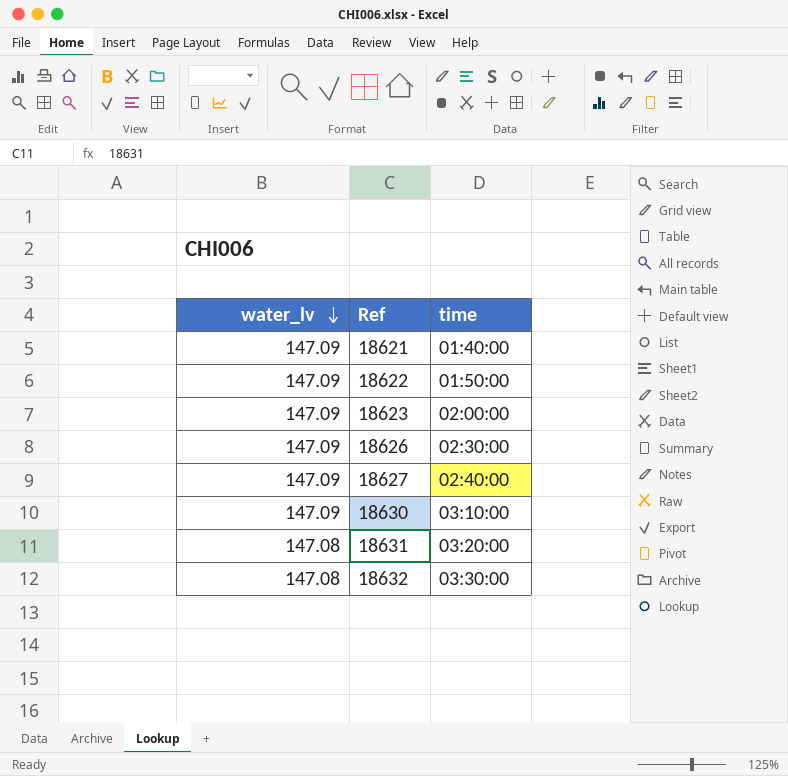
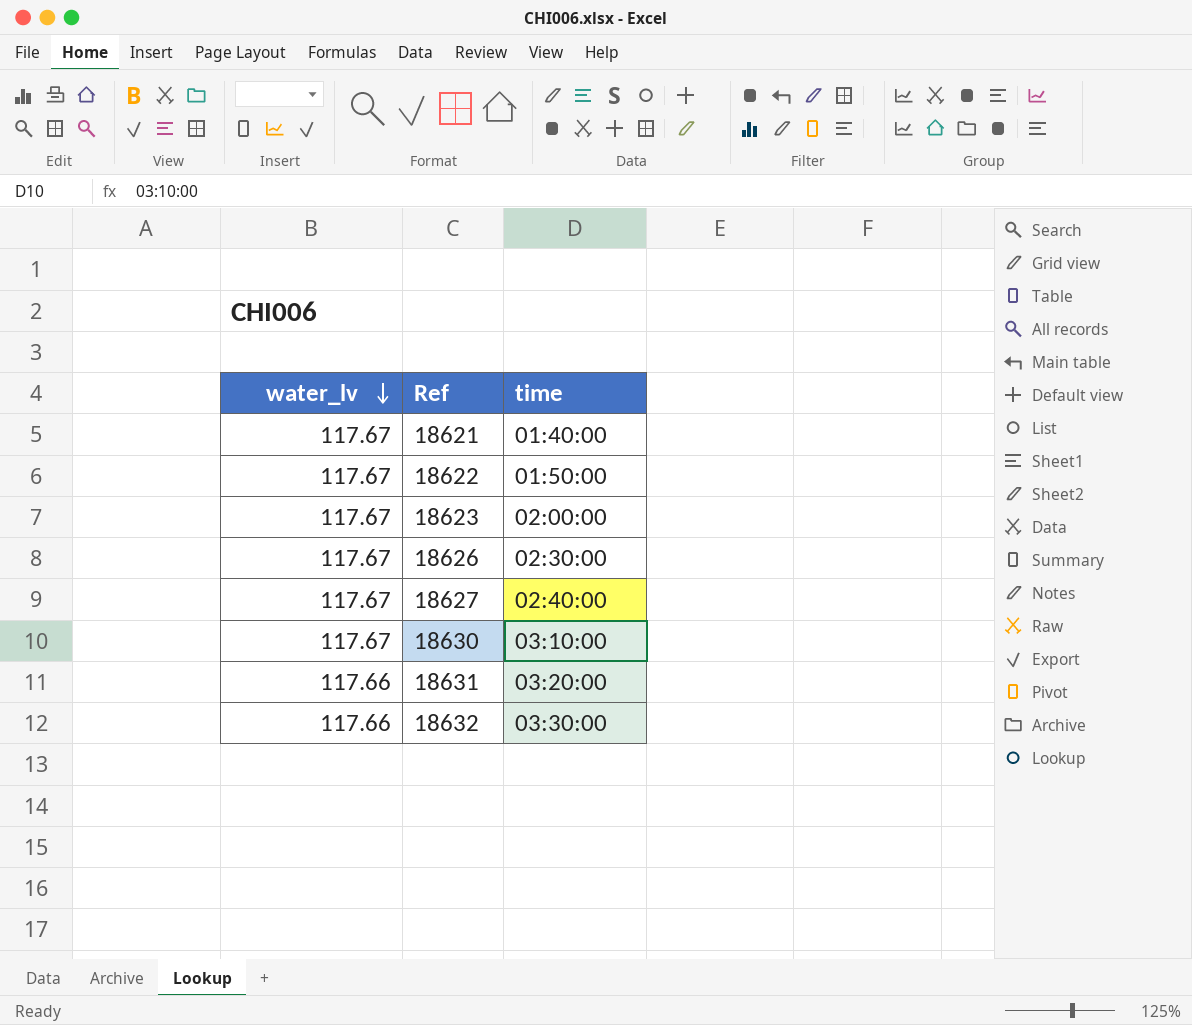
18621 | water_lv: 147.09 -> 117.67
18622 | water_lv: 147.09 -> 117.67
18623 | water_lv: 147.09 -> 117.67
18626 | water_lv: 147.09 -> 117.67
18627 | water_lv: 147.09 -> 117.67
18630 | water_lv: 147.09 -> 117.67
18631 | water_lv: 147.08 -> 117.66
18632 | water_lv: 147.08 -> 117.66

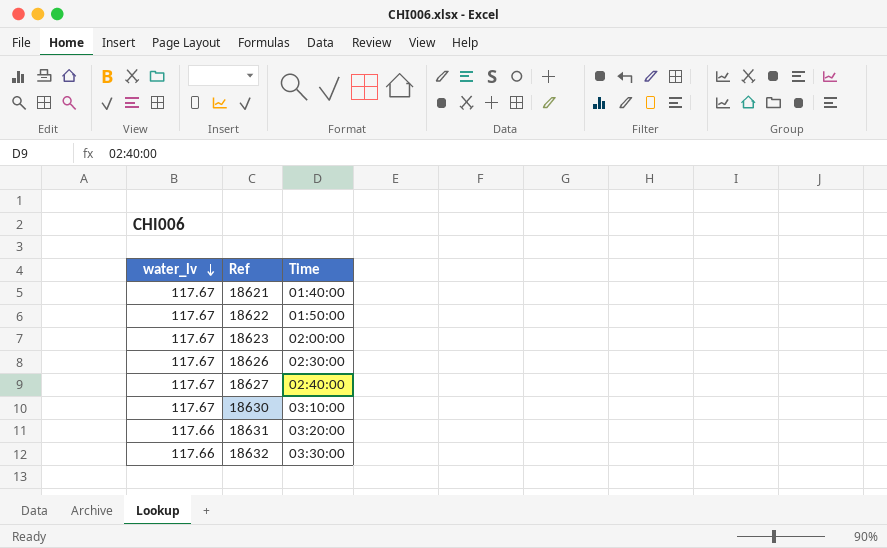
column name: time -> Time

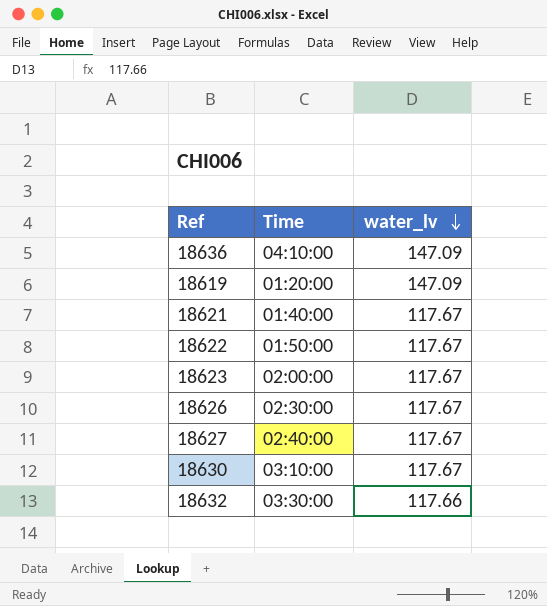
column water_lv | position: 1 -> 3
row 18631: 117.66 | 03:20:00 -> none
row 18636: none -> 04:10:00 | 147.09
row 18619: none -> 01:20:00 | 147.09

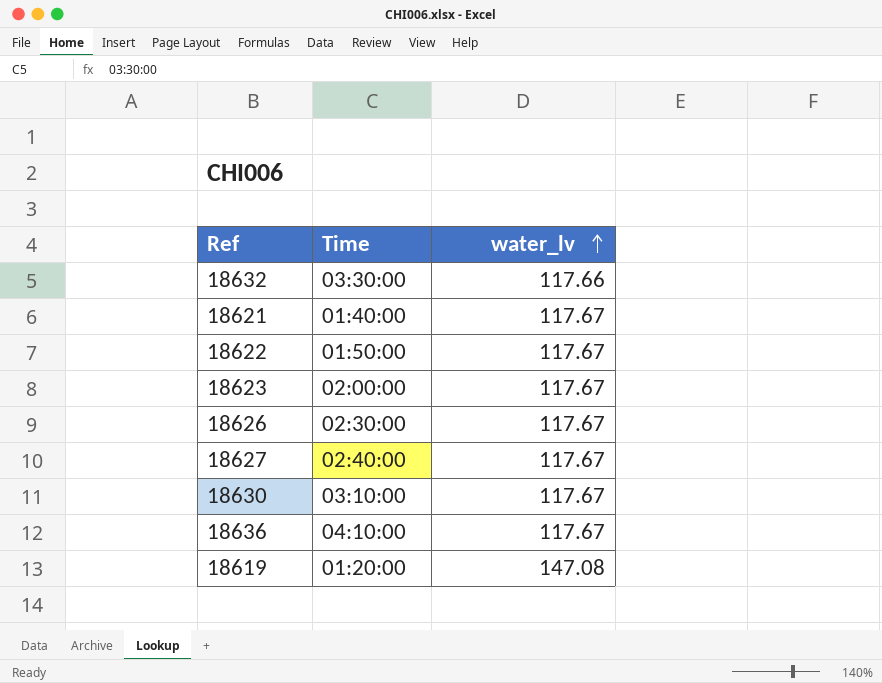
row order: water_lv descending -> water_lv ascending
18636 | water_lv: 147.09 -> 117.67
18619 | water_lv: 147.09 -> 147.08

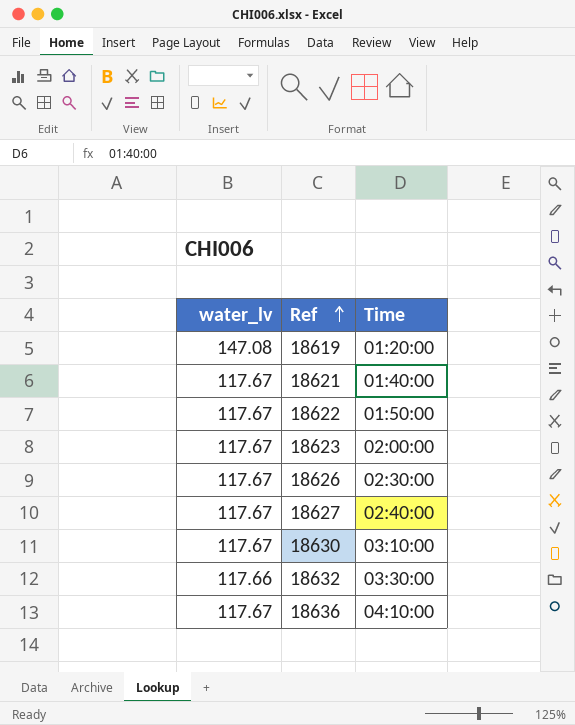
row order: water_lv ascending -> Ref ascending
column water_lv | position: 3 -> 1

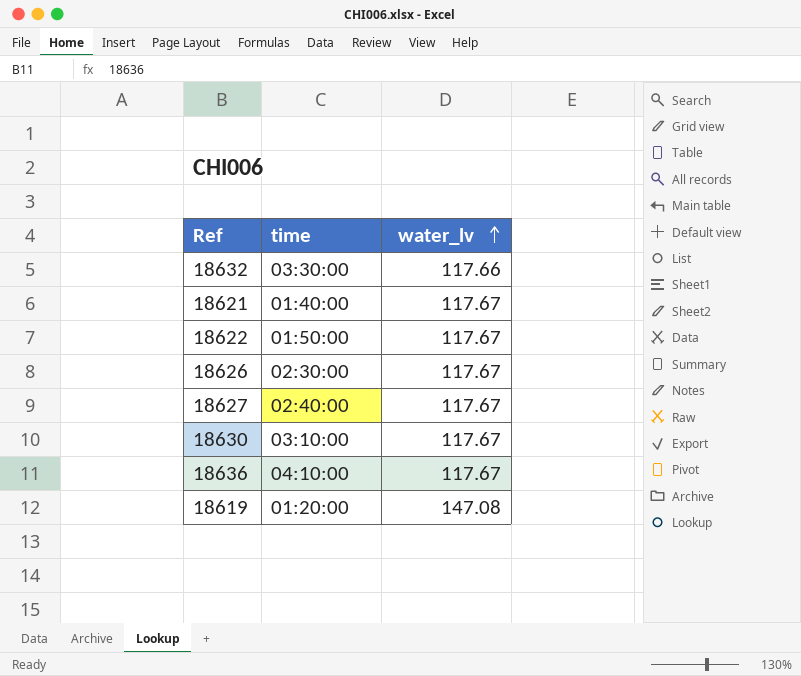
row order: Ref ascending -> water_lv ascending
column name: Time -> time
column water_lv | position: 1 -> 3
row 18623: 117.67 | 02:00:00 -> none

